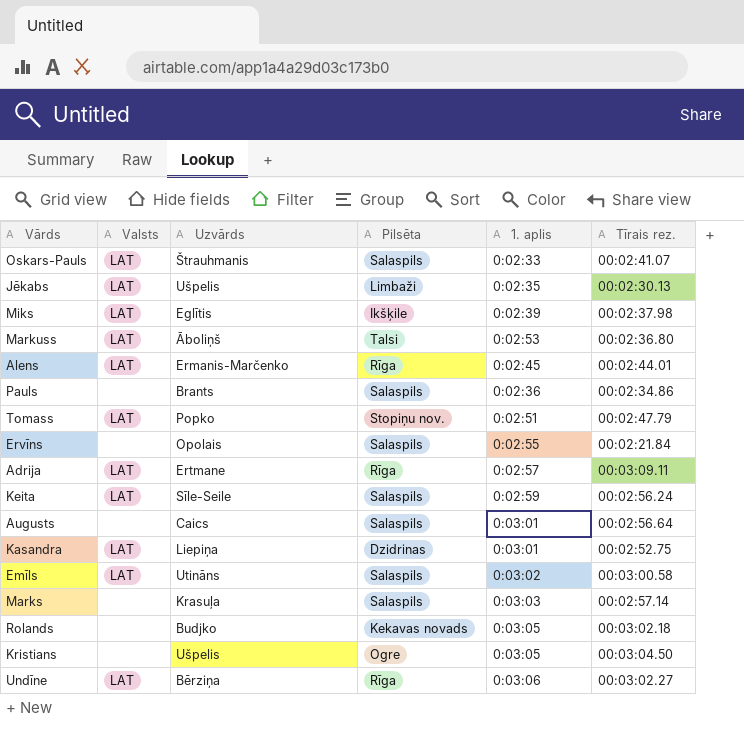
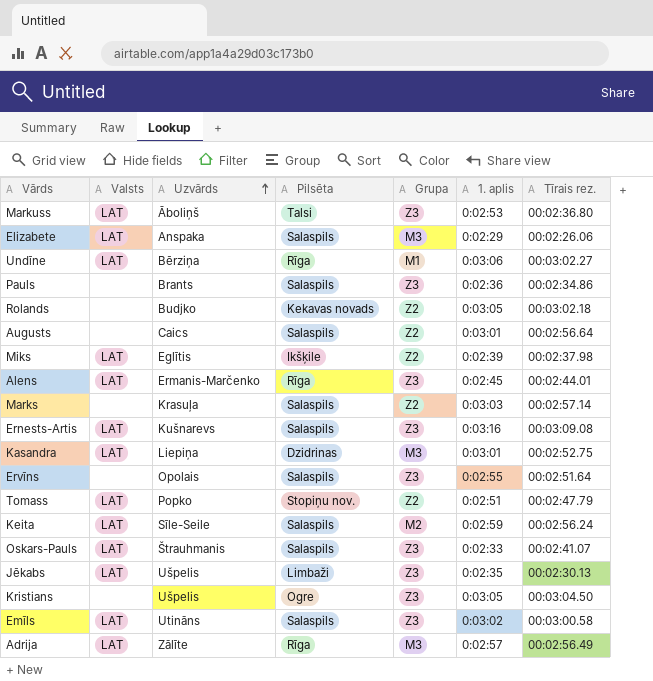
row order: none -> Uzvārds ascending
column Grupa | position: none -> 5
row Elizabete: none -> LAT | Anspaka | Salaspils | M3 | 0:02:29 | 00:02:26.06
row Ernests-Artis: none -> LAT | Kušnarevs | Salaspils | Z3 | 0:03:16 | 00:03:09.08
Ervīns | Tīrais rez.: 00:02:21.84 -> 00:02:51.64
Adrija | Uzvārds: Ertmane -> Zālīte
Adrija | Tīrais rez.: 00:03:09.11 -> 00:02:56.49

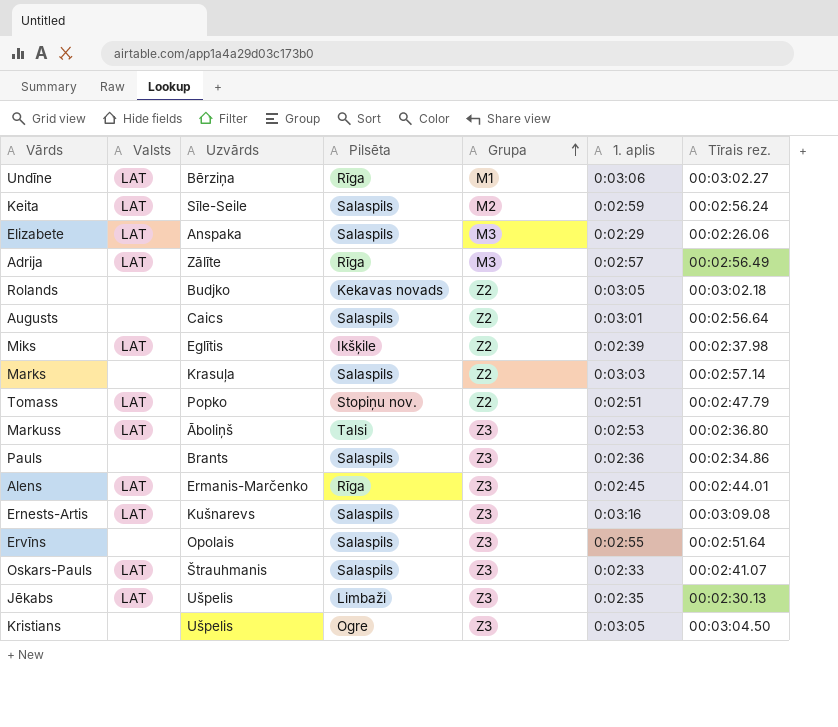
row order: Uzvārds ascending -> Grupa ascending
row Kasandra: LAT | Liepiņa | Dzidrinas | M3 | 0:03:01 | 00:02:52.75 -> none
row Emīls: LAT | Utināns | Salaspils | Z3 | 0:03:02 | 00:03:00.58 -> none

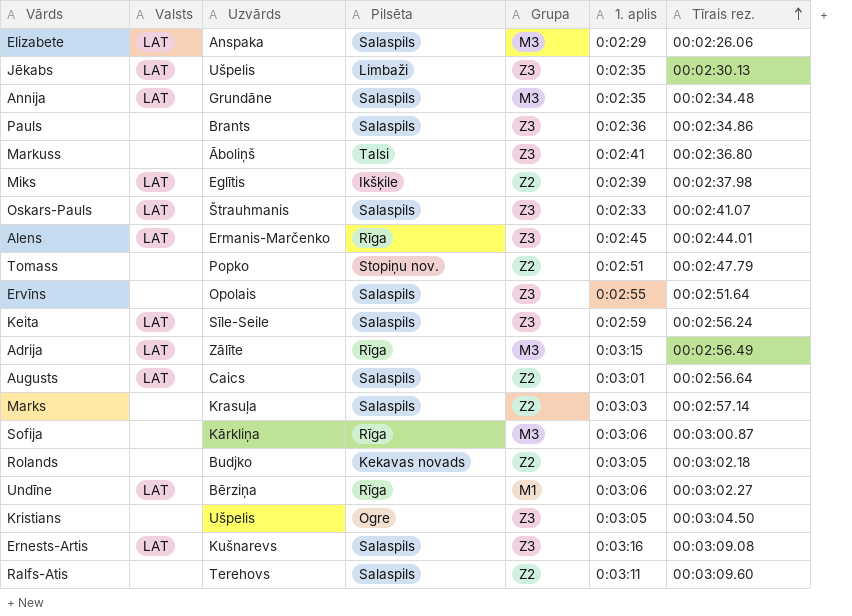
row order: Grupa ascending -> Tīrais rez. ascending
row Annija: none -> LAT | Grundāne | Salaspils | M3 | 0:02:35 | 00:02:34.48
Markuss | Valsts: LAT -> none
Markuss | 1. aplis: 0:02:53 -> 0:02:41
Tomass | Valsts: LAT -> none
Keita | Grupa: M2 -> Z3
Adrija | 1. aplis: 0:02:57 -> 0:03:15
Augusts | Valsts: none -> LAT
row Sofija: none -> none | Kārkliņa | Rīga | M3 | 0:03:06 | 00:03:00.87
row Ralfs-Atis: none -> none | Terehovs | Salaspils | Z2 | 0:03:11 | 00:03:09.60

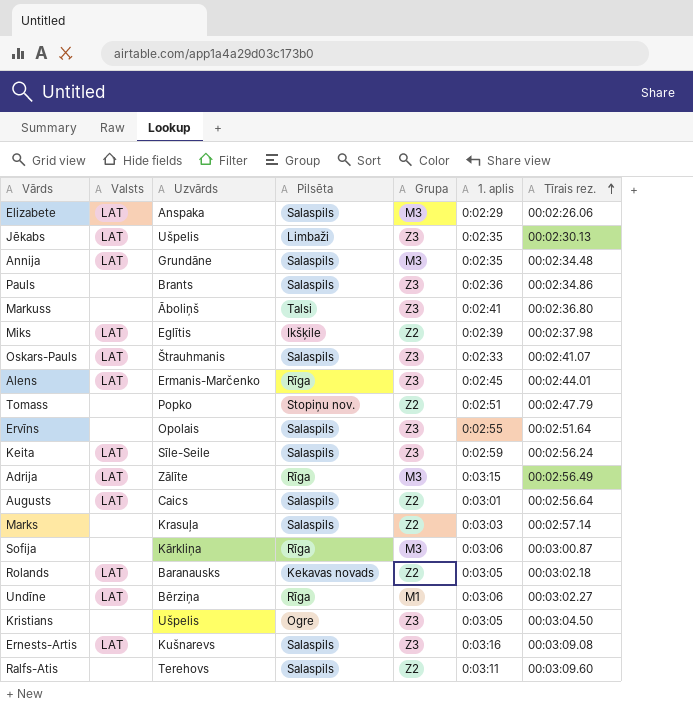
Rolands | Valsts: none -> LAT
Rolands | Uzvārds: Budjko -> Baranausks

